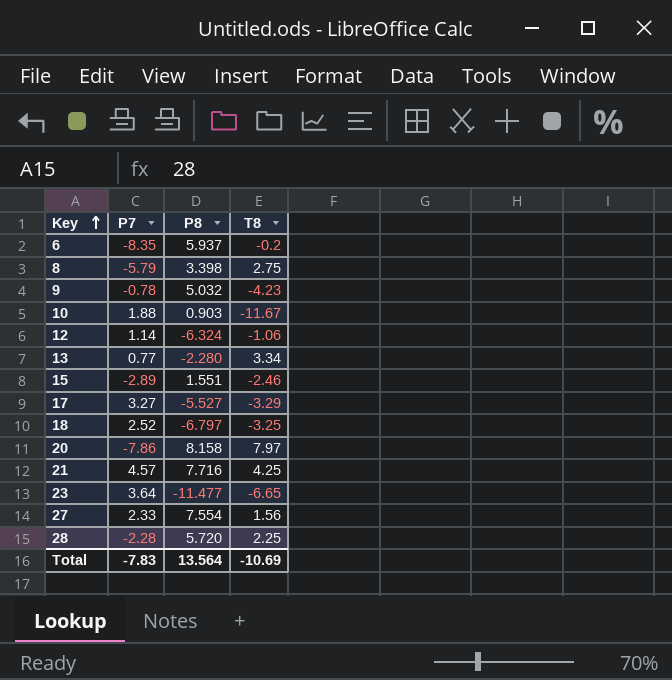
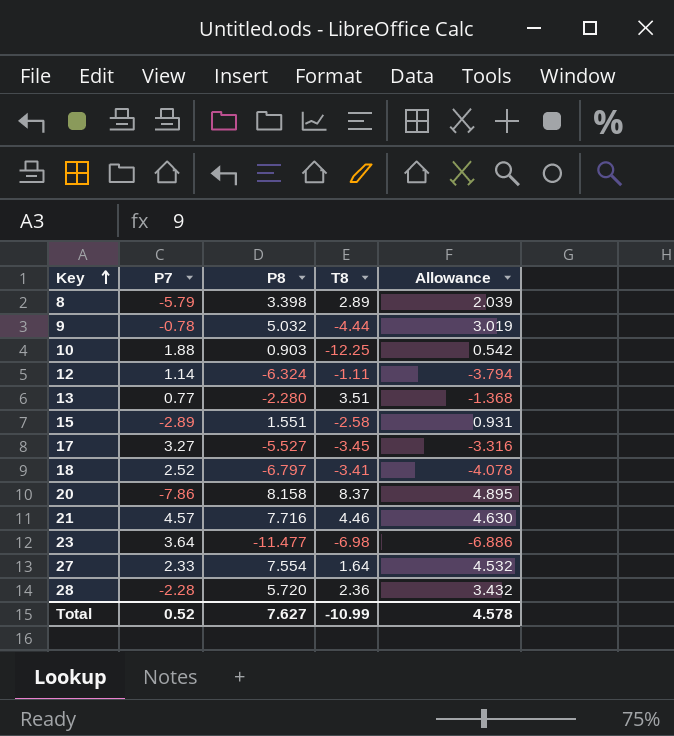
column Allowance | formula: none -> [P8] * 0.6
row 6: -8.35 | 5.937 | -0.2 -> none
8 | T8: 2.75 -> 2.89
9 | T8: -4.23 -> -4.44
10 | T8: -11.67 -> -12.25
12 | T8: -1.06 -> -1.11
13 | T8: 3.34 -> 3.51
15 | T8: -2.46 -> -2.58
17 | T8: -3.29 -> -3.45
18 | T8: -3.25 -> -3.41
20 | T8: 7.97 -> 8.37
21 | T8: 4.25 -> 4.46
23 | T8: -6.65 -> -6.98
27 | T8: 1.56 -> 1.64
28 | T8: 2.25 -> 2.36
Total | P7: -7.83 -> 0.52
Total | P8: 13.564 -> 7.627
Total | T8: -10.69 -> -10.99

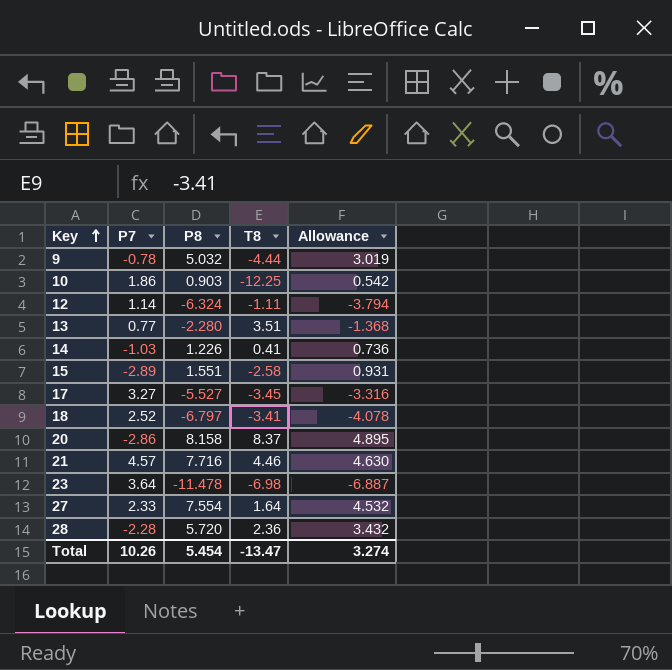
row 8: -5.79 | 3.398 | 2.89 | 2.039 -> none
10 | P7: 1.88 -> 1.86
row 14: none -> -1.03 | 1.226 | 0.41 | 0.736
20 | P7: -7.86 -> -2.86
23 | P8: -11.477 -> -11.478
23 | Allowance: -6.886 -> -6.887
Total | P7: 0.52 -> 10.26
Total | P8: 7.627 -> 5.454
Total | T8: -10.99 -> -13.47
Total | Allowance: 4.578 -> 3.274

